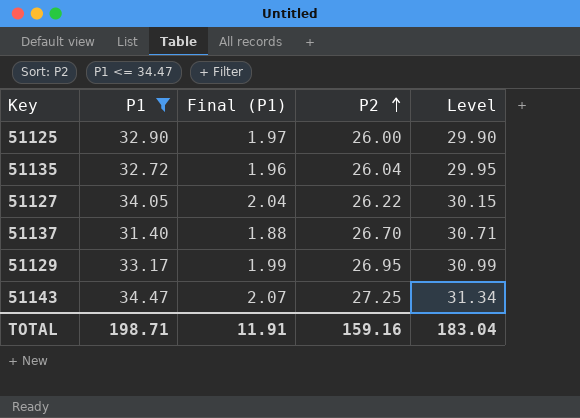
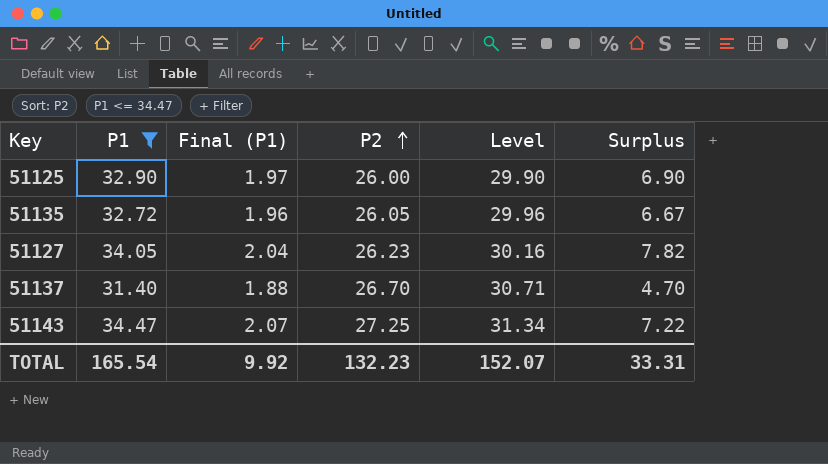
column Surplus | formula: none -> [P1] - [P2]
row 51129: 33.17 | 1.99 | 26.95 | 30.99 -> none
51135 | P2: 26.04 -> 26.05
51135 | Level: 29.95 -> 29.96
51127 | P2: 26.22 -> 26.23
51127 | Level: 30.15 -> 30.16
TOTAL | P1: 198.71 -> 165.54
TOTAL | Final (P1): 11.91 -> 9.92
TOTAL | P2: 159.16 -> 132.23
TOTAL | Level: 183.04 -> 152.07

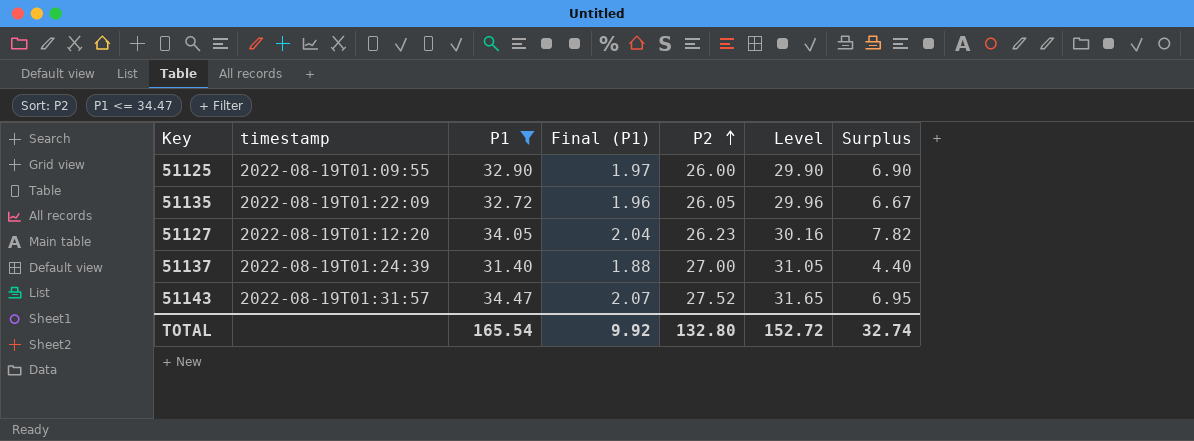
column timestamp | position: none -> 2
51137 | P2: 26.70 -> 27.00
51137 | Level: 30.71 -> 31.05
51137 | Surplus: 4.70 -> 4.40
51143 | P2: 27.25 -> 27.52
51143 | Level: 31.34 -> 31.65
51143 | Surplus: 7.22 -> 6.95
TOTAL | P2: 132.23 -> 132.80
TOTAL | Level: 152.07 -> 152.72
TOTAL | Surplus: 33.31 -> 32.74

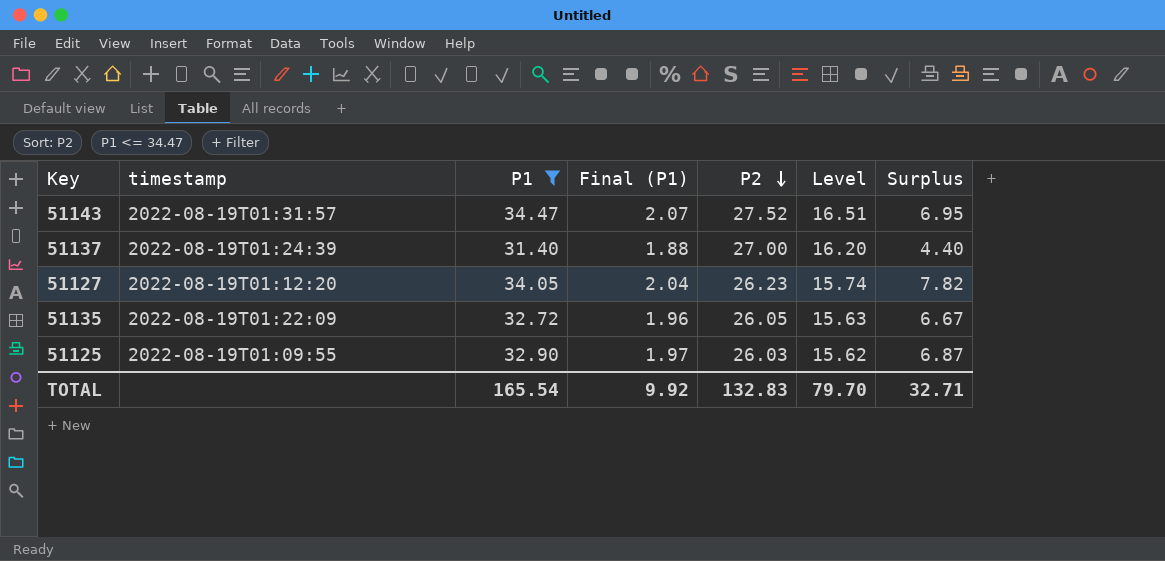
row order: P2 ascending -> P2 descending
column Level | formula: [P2] * 1.15 -> [P2] * 0.6
51125 | P2: 26.00 -> 26.03
51125 | Surplus: 6.90 -> 6.87
TOTAL | P2: 132.80 -> 132.83
TOTAL | Level: 152.72 -> 79.70
TOTAL | Surplus: 32.74 -> 32.71

